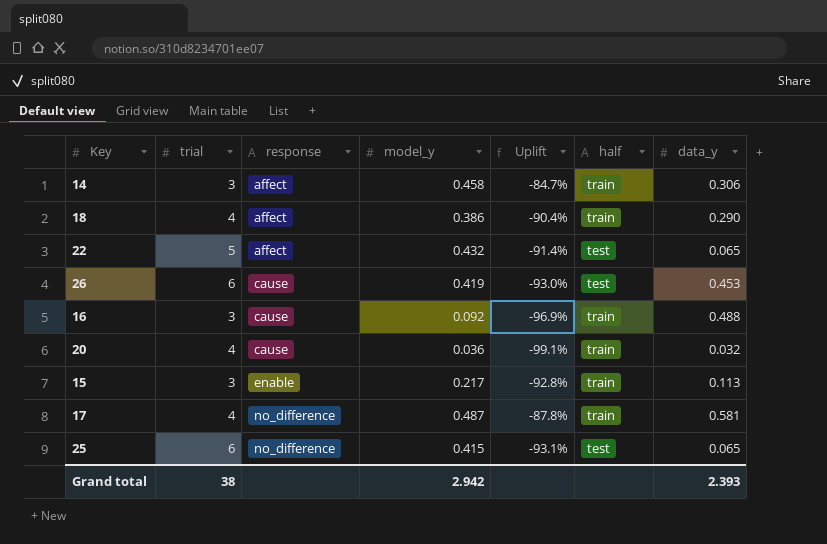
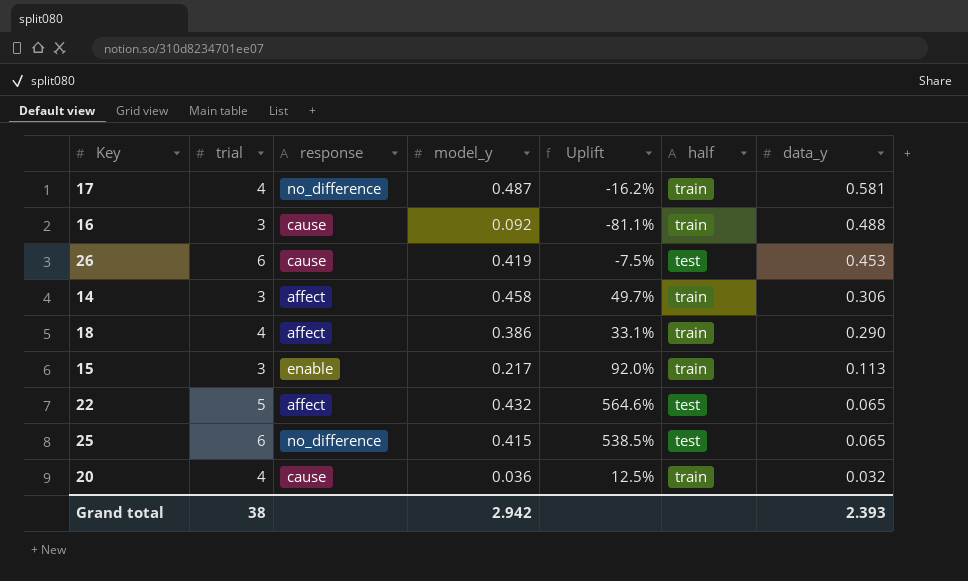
row order: response ascending -> data_y descending
column Uplift | formula: ([model_y] - [trial]) / [trial] -> ([model_y] - [data_y]) / [data_y]

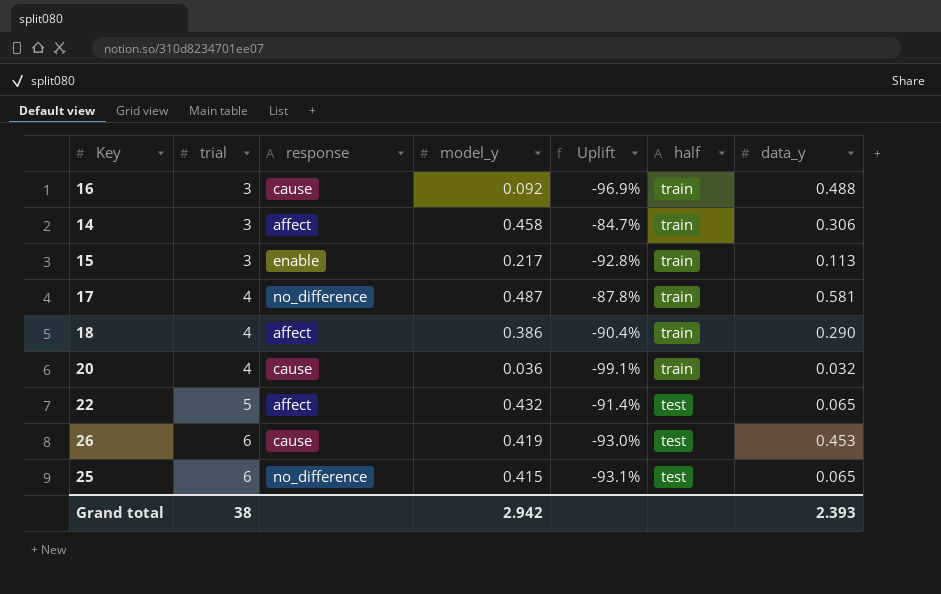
row order: data_y descending -> trial ascending
column Uplift | formula: ([model_y] - [data_y]) / [data_y] -> ([model_y] - [trial]) / [trial]

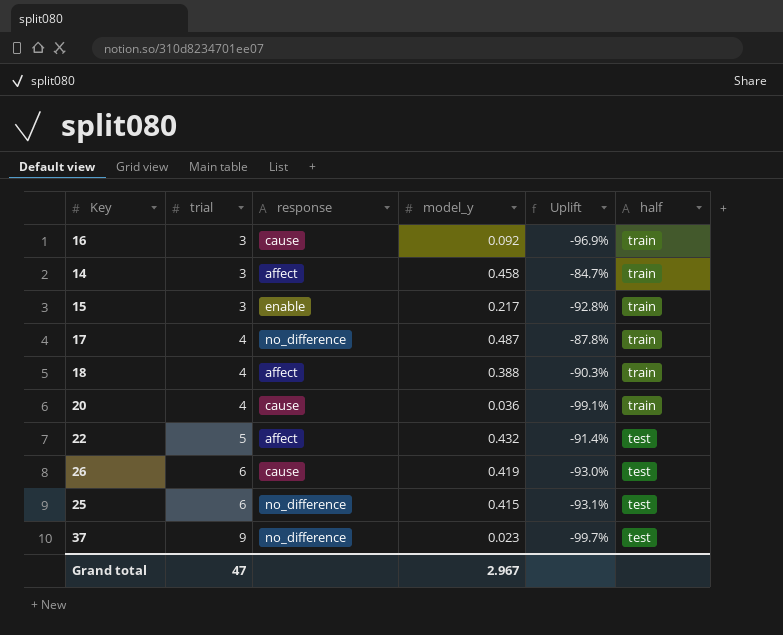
column data_y | position: 7 -> none
18 | model_y: 0.386 -> 0.388
18 | Uplift: -90.4% -> -90.3%
row 37: none -> 9 | no_difference | 0.023 | -99.7% | test
Grand total | trial: 38 -> 47
Grand total | model_y: 2.942 -> 2.967

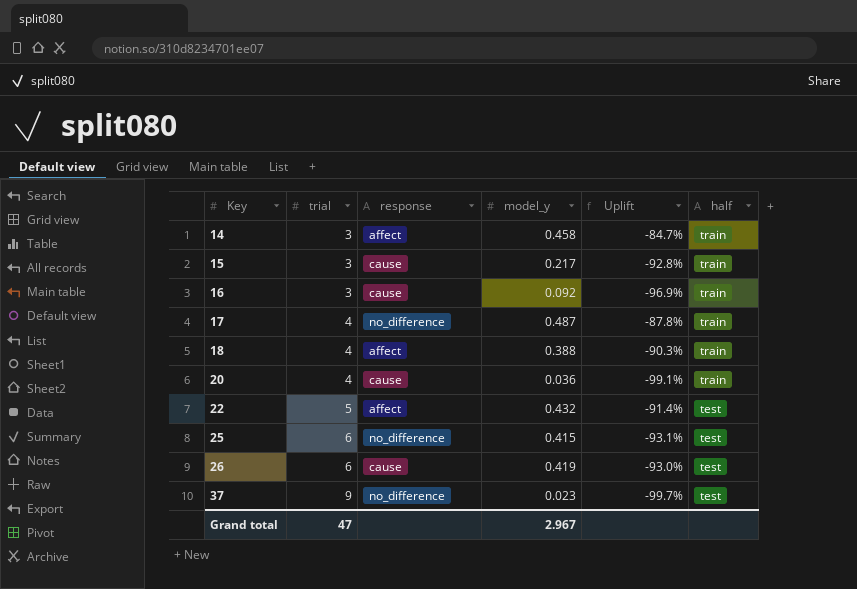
row order: trial ascending -> Key ascending
15 | response: enable -> cause

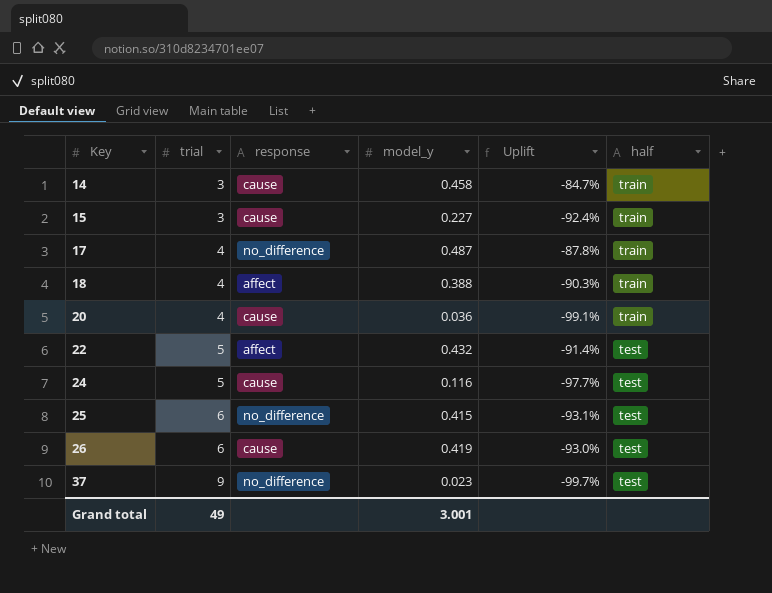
row 16: 3 | cause | 0.092 | -96.9% | train -> none
14 | response: affect -> cause
15 | model_y: 0.217 -> 0.227
15 | Uplift: -92.8% -> -92.4%
row 24: none -> 5 | cause | 0.116 | -97.7% | test
Grand total | trial: 47 -> 49
Grand total | model_y: 2.967 -> 3.001

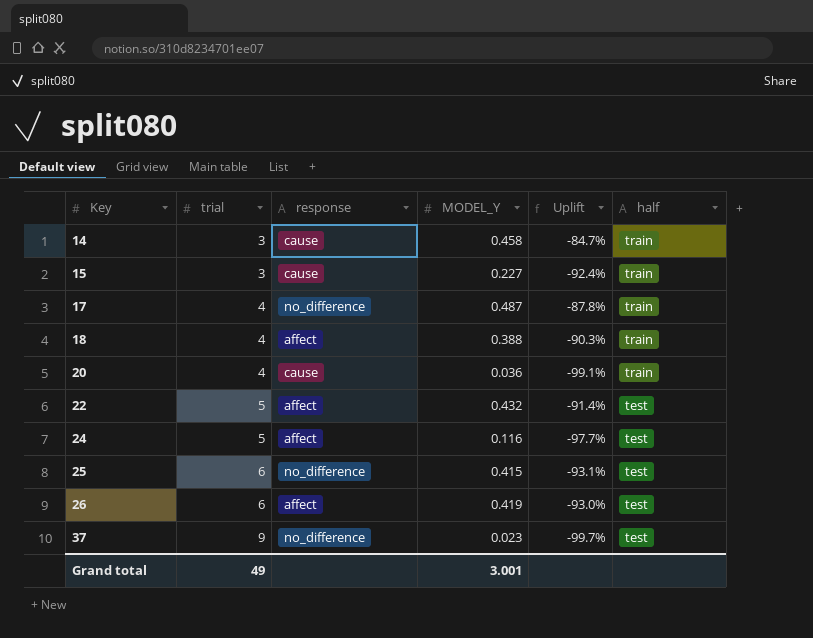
column name: model_y -> MODEL_Y
24 | response: cause -> affect
26 | response: cause -> affect

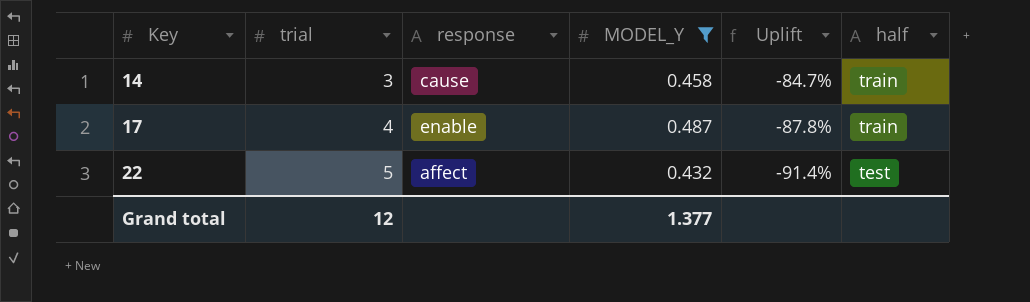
filter: none -> MODEL_Y >= 0.432
17 | response: no_difference -> enable
Grand total | trial: 49 -> 12
Grand total | MODEL_Y: 3.001 -> 1.377

